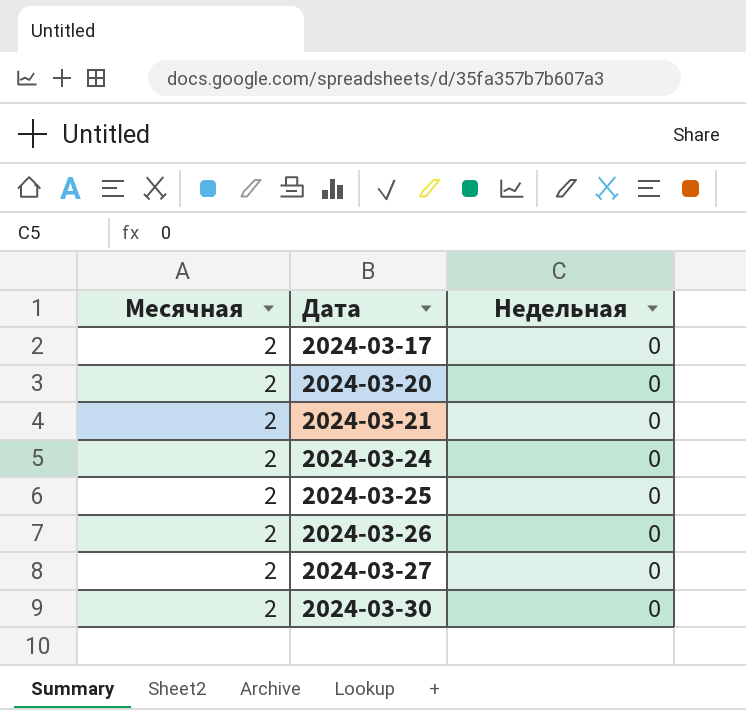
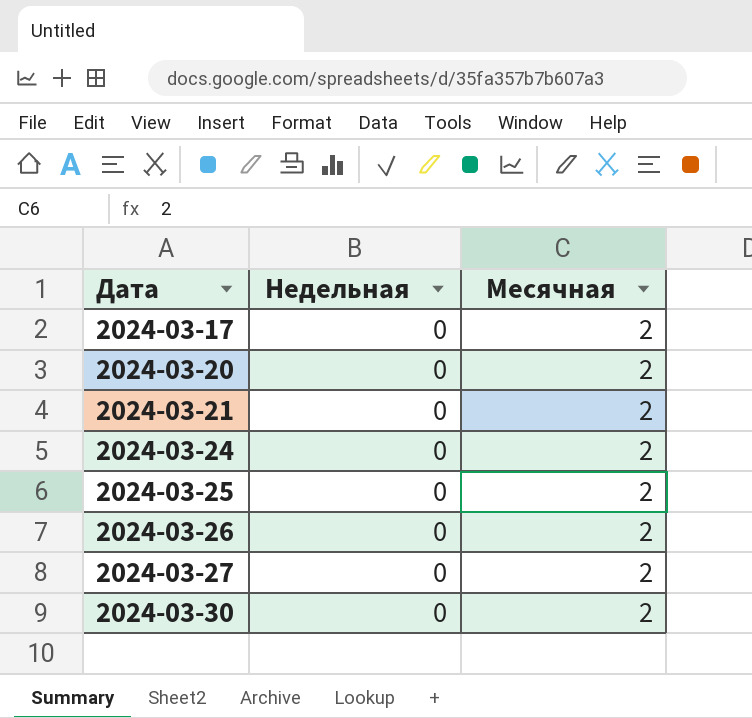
column Месячная | position: 1 -> 3

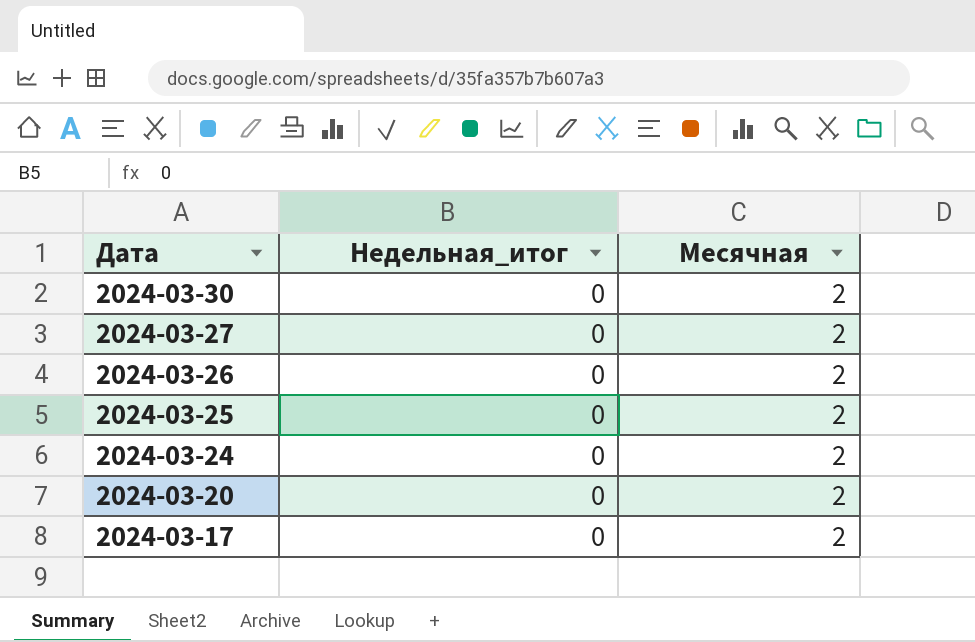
row order: Дата ascending -> Дата descending
column name: Недельная -> Недельная_итог
row 2024-03-21: 0 | 2 -> none

